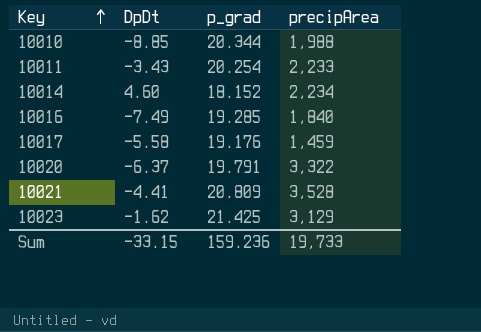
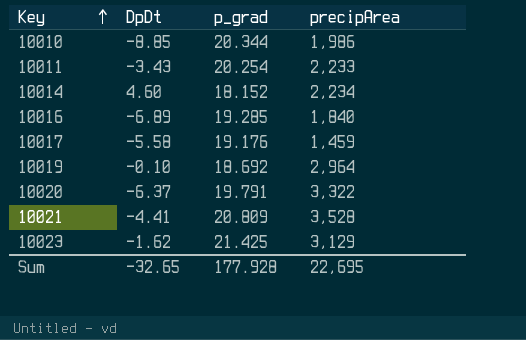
10010 | precipArea: 1,988 -> 1,986
10016 | DpDt: -7.49 -> -6.89
row 10019: none -> -0.10 | 18.692 | 2,964
Sum | DpDt: -33.15 -> -32.65
Sum | p_grad: 159.236 -> 177.928
Sum | precipArea: 19,733 -> 22,695

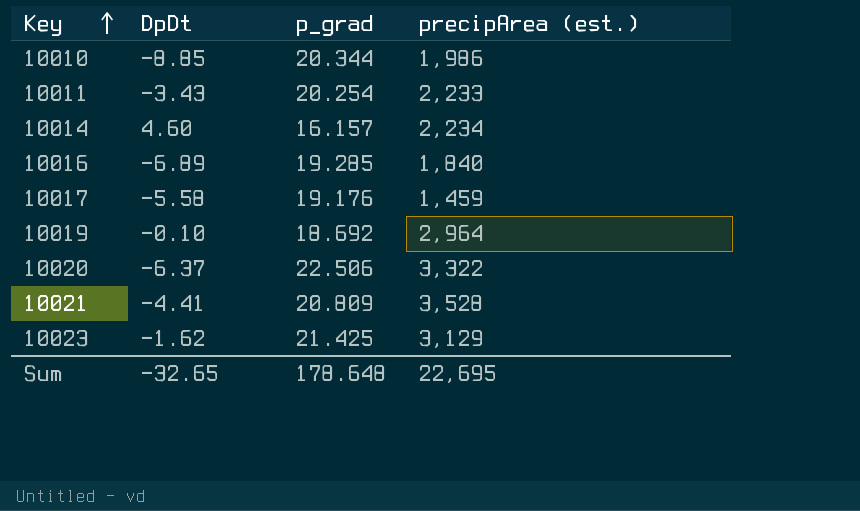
column name: precipArea -> precipArea (est.)
10014 | p_grad: 18.152 -> 16.157
10020 | p_grad: 19.791 -> 22.506
Sum | p_grad: 177.928 -> 178.648

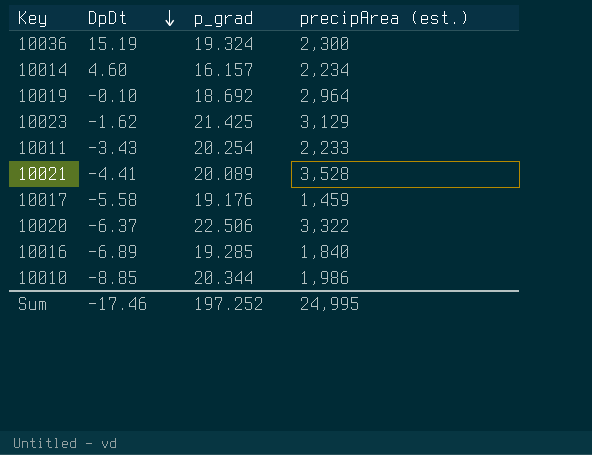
row order: Key ascending -> DpDt descending
row 10036: none -> 15.19 | 19.324 | 2,300
10021 | p_grad: 20.809 -> 20.089
Sum | DpDt: -32.65 -> -17.46
Sum | p_grad: 178.648 -> 197.252
Sum | precipArea (est.): 22,695 -> 24,995

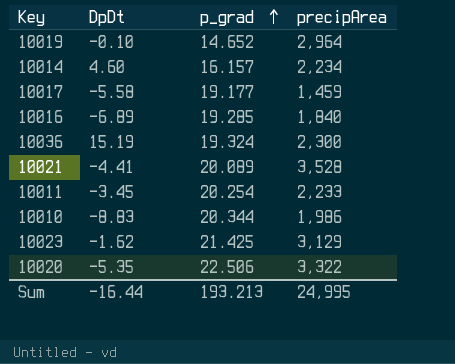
row order: DpDt descending -> p_grad ascending
column name: precipArea (est.) -> precipArea
10019 | p_grad: 18.692 -> 14.652
10017 | p_grad: 19.176 -> 19.177
10011 | DpDt: -3.43 -> -3.45
10010 | DpDt: -8.85 -> -8.83
10020 | DpDt: -6.37 -> -5.35
Sum | DpDt: -17.46 -> -16.44
Sum | p_grad: 197.252 -> 193.213

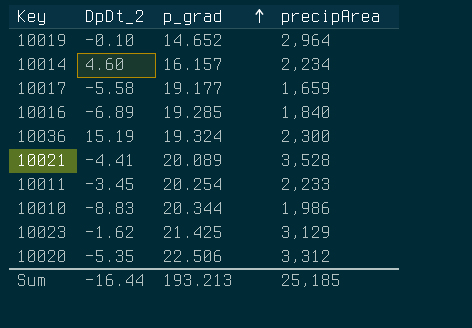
column name: DpDt -> DpDt_2
10017 | precipArea: 1,459 -> 1,659
10020 | precipArea: 3,322 -> 3,312
Sum | precipArea: 24,995 -> 25,185

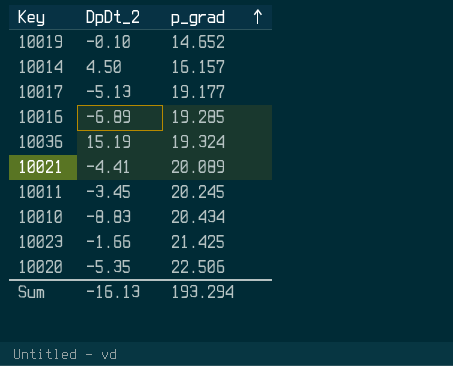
column precipArea | position: 4 -> none
10014 | DpDt_2: 4.60 -> 4.50
10017 | DpDt_2: -5.58 -> -5.13
10011 | p_grad: 20.254 -> 20.245
10010 | p_grad: 20.344 -> 20.434
10023 | DpDt_2: -1.62 -> -1.66
Sum | DpDt_2: -16.44 -> -16.13
Sum | p_grad: 193.213 -> 193.294

